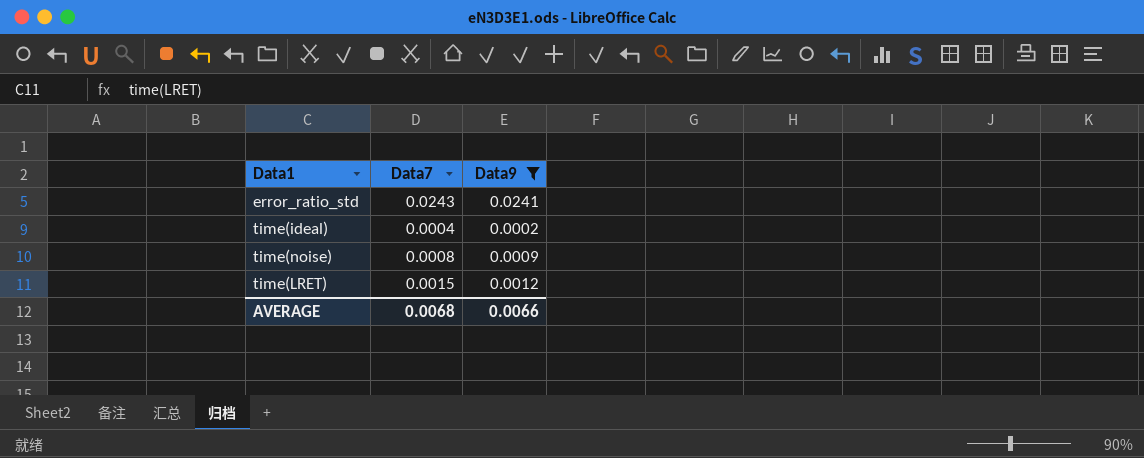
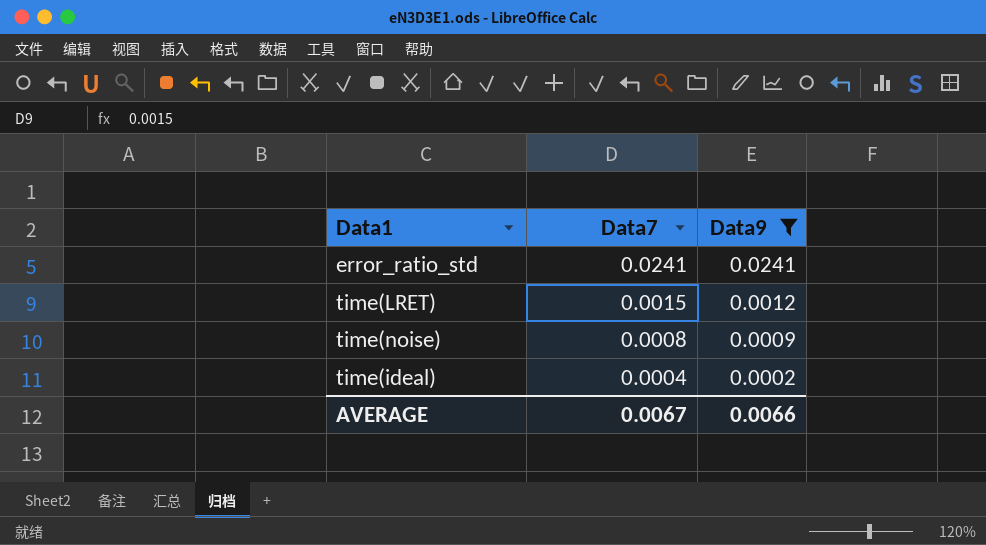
row order: none -> Data7 descending
error_ratio_std | Data7: 0.0243 -> 0.0241
AVERAGE | Data7: 0.0068 -> 0.0067

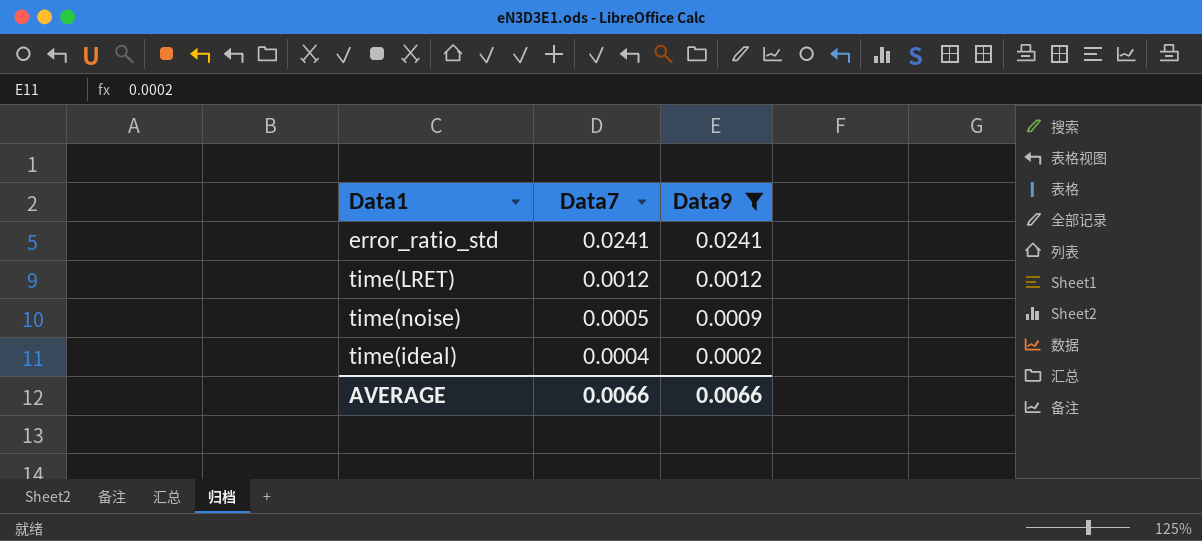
time(LRET) | Data7: 0.0015 -> 0.0012
time(noise) | Data7: 0.0008 -> 0.0005
AVERAGE | Data7: 0.0067 -> 0.0066

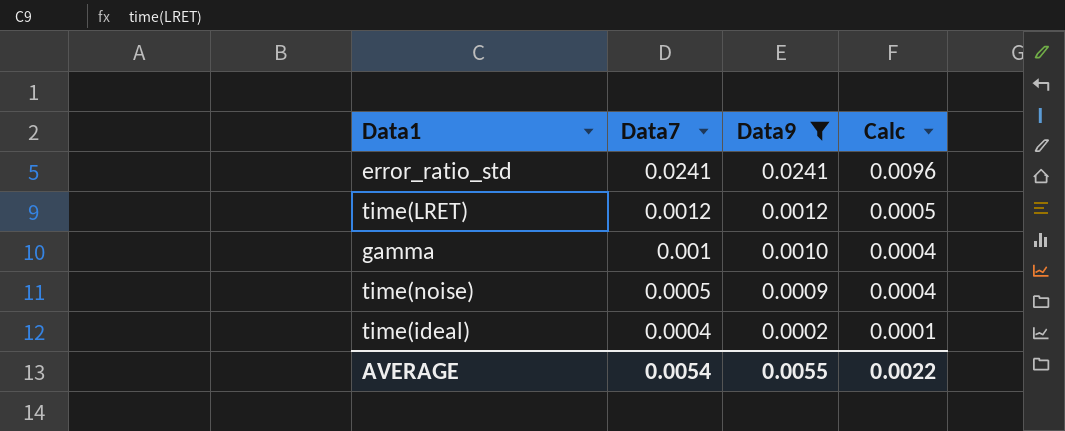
column Calc | formula: none -> [Data9] * 0.4
row gamma: none -> 0.001 | 0.0010 | 0.0004
AVERAGE | Data7: 0.0066 -> 0.0054
AVERAGE | Data9: 0.0066 -> 0.0055

